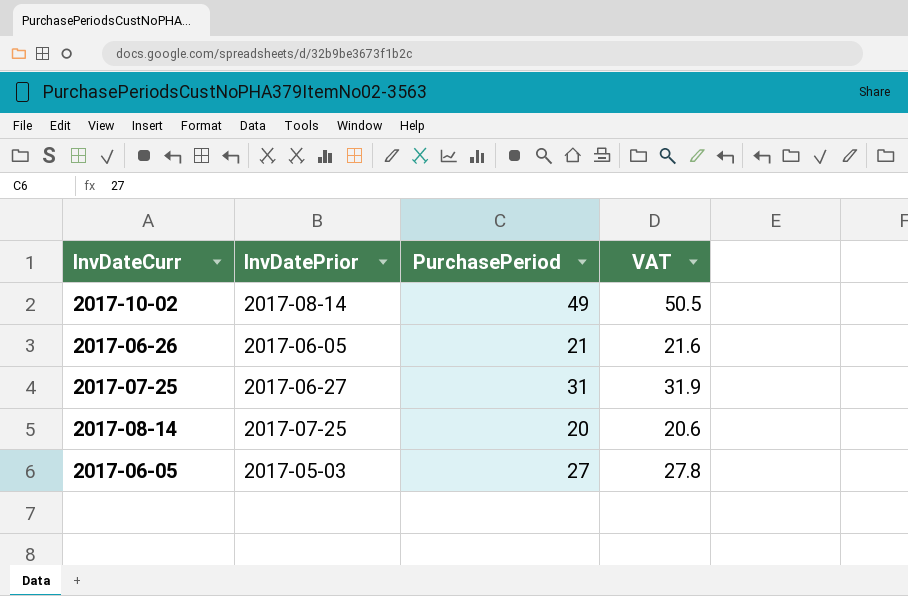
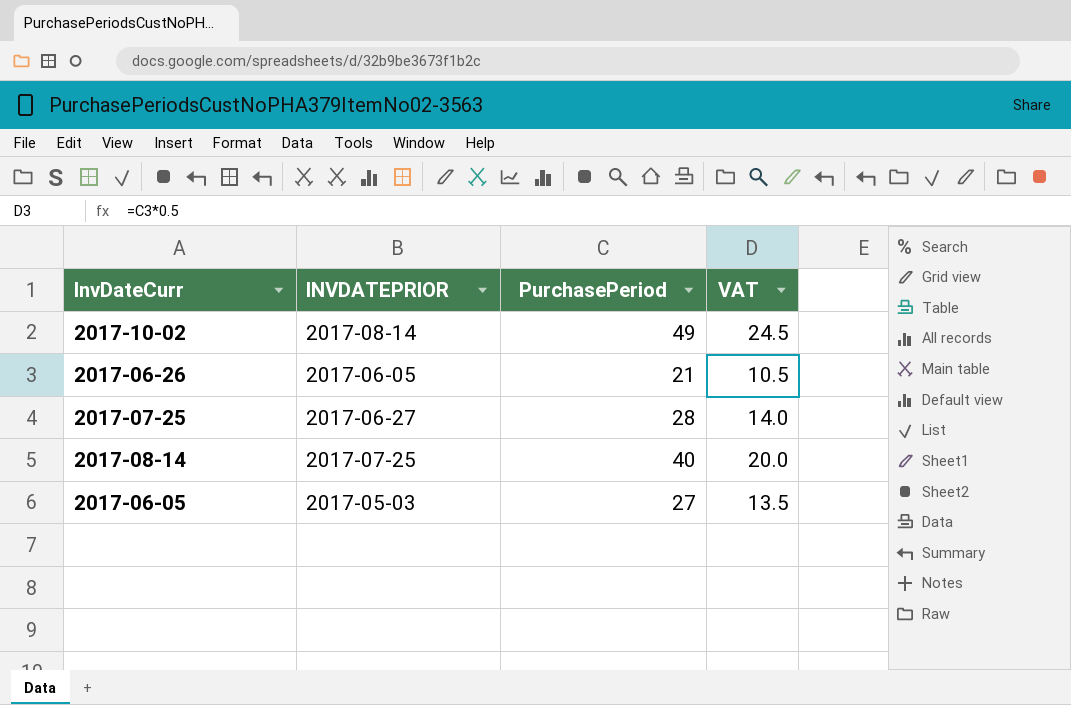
column name: InvDatePrior -> INVDATEPRIOR
column VAT | formula: [PurchasePeriod] * 1.03 -> [PurchasePeriod] * 0.5
2017-07-25 | PurchasePeriod: 31 -> 28
2017-08-14 | PurchasePeriod: 20 -> 40

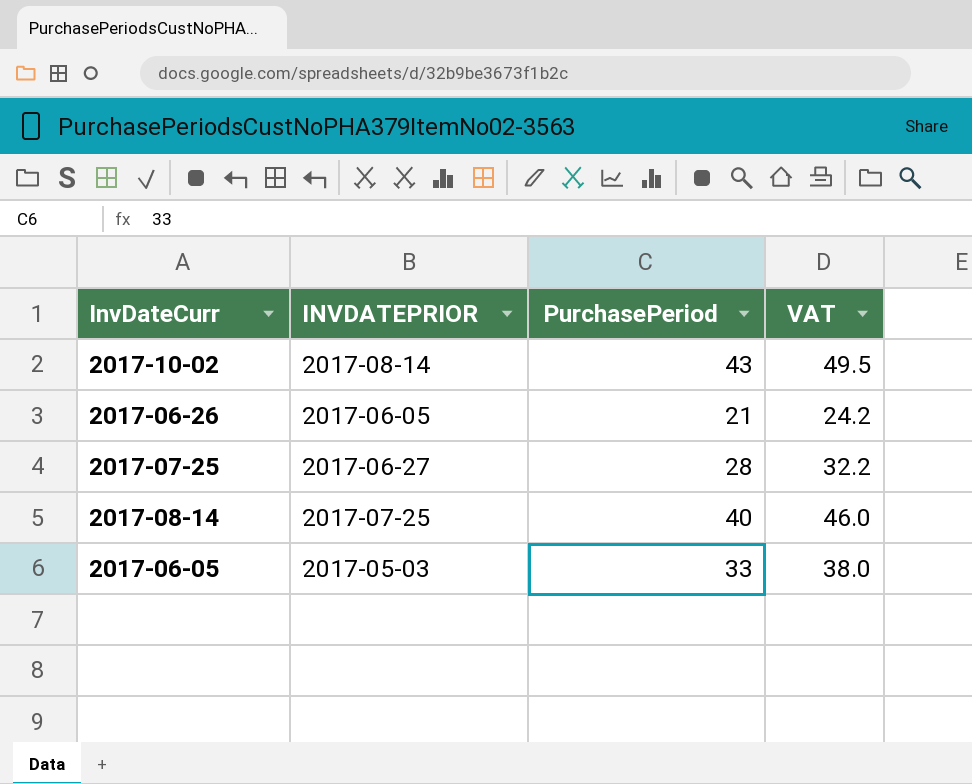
column VAT | formula: [PurchasePeriod] * 0.5 -> [PurchasePeriod] * 1.15
2017-10-02 | PurchasePeriod: 49 -> 43
2017-06-05 | PurchasePeriod: 27 -> 33

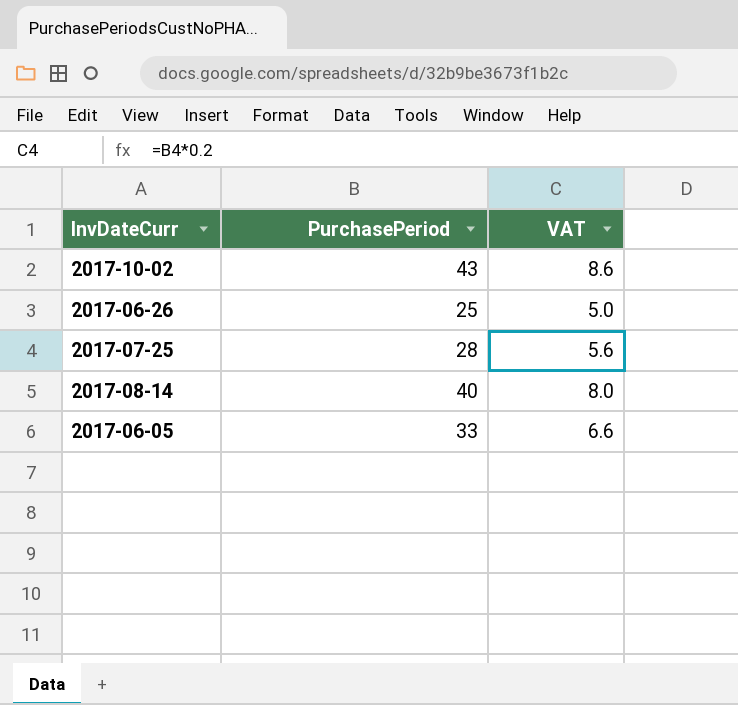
column INVDATEPRIOR | position: 2 -> none
column VAT | formula: [PurchasePeriod] * 1.15 -> [PurchasePeriod] * 0.2
2017-06-26 | PurchasePeriod: 21 -> 25

